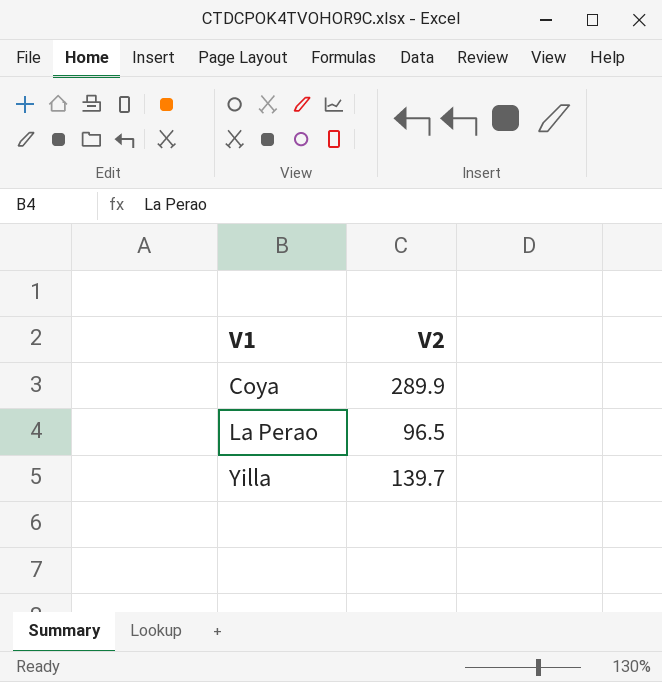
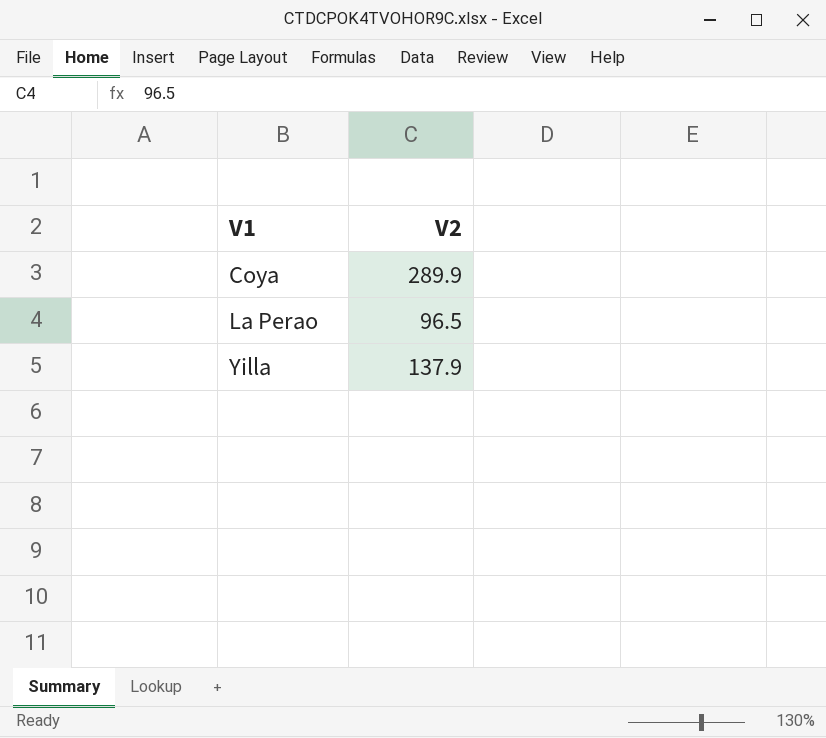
Yilla | V2: 139.7 -> 137.9

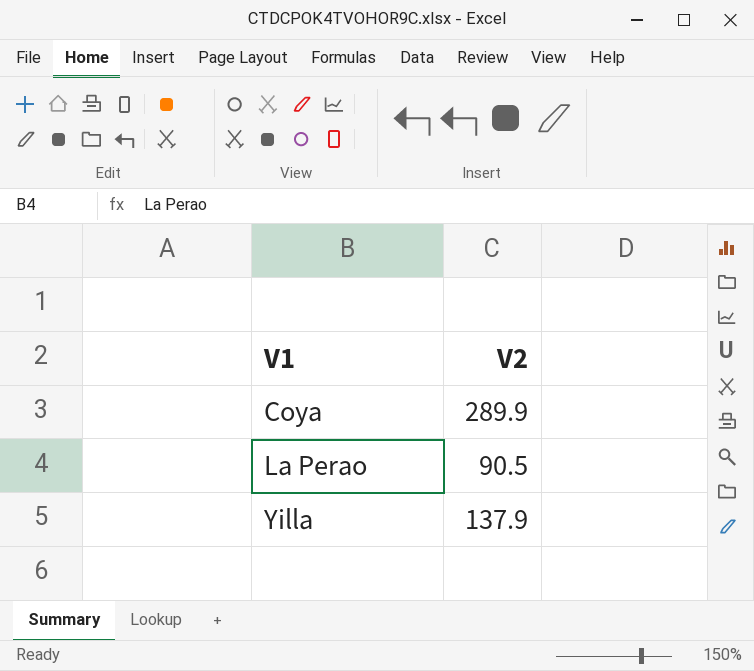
La Perao | V2: 96.5 -> 90.5

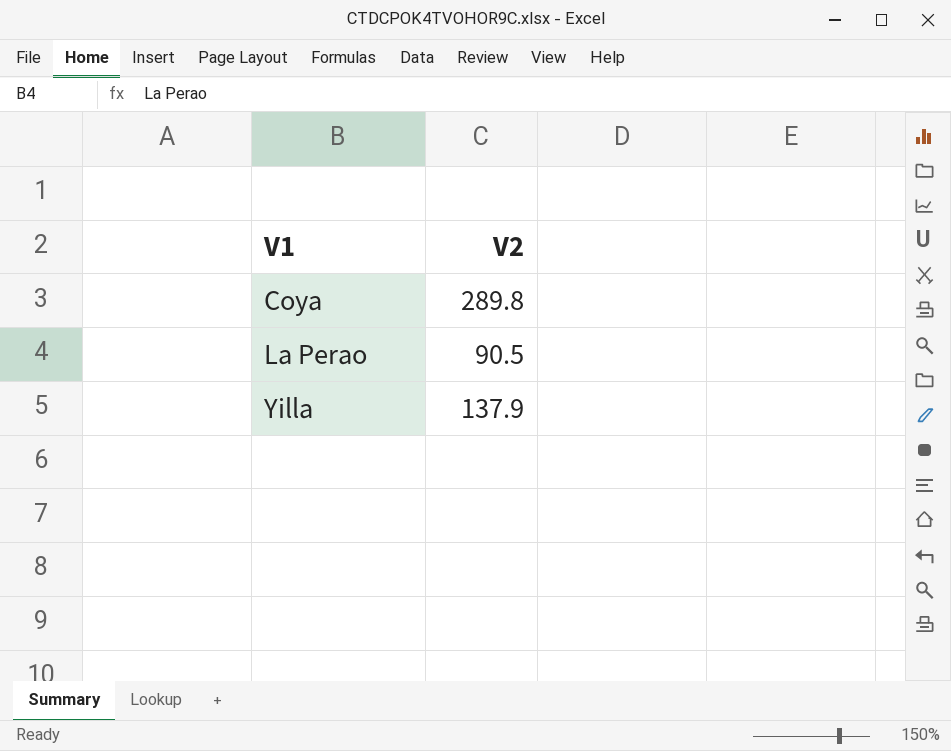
Coya | V2: 289.9 -> 289.8

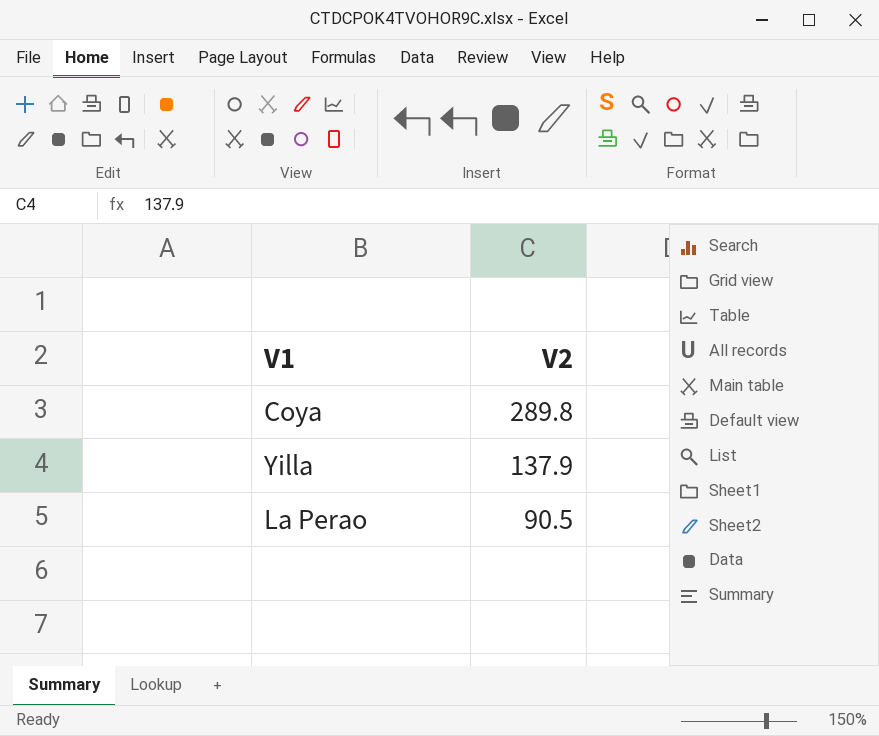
row order: V1 ascending -> V2 descending

